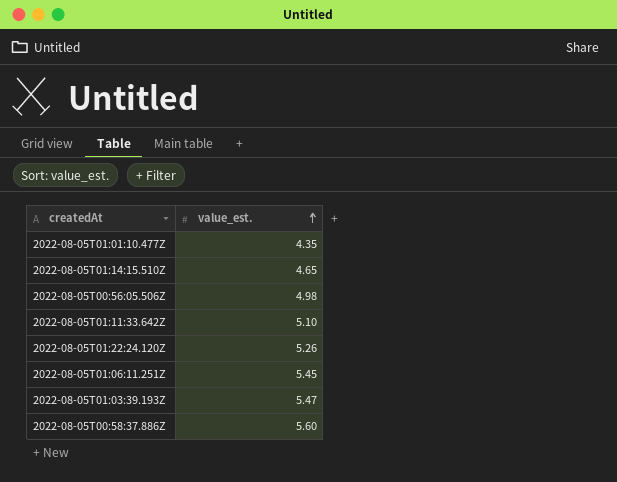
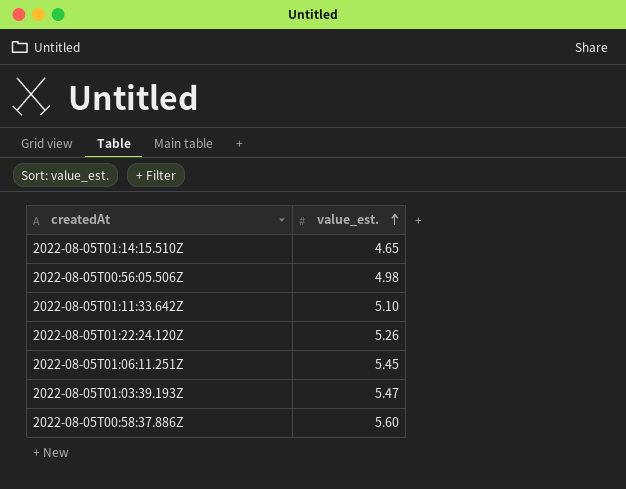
row 2022-08-05T01:01:10.477Z: 4.35 -> none

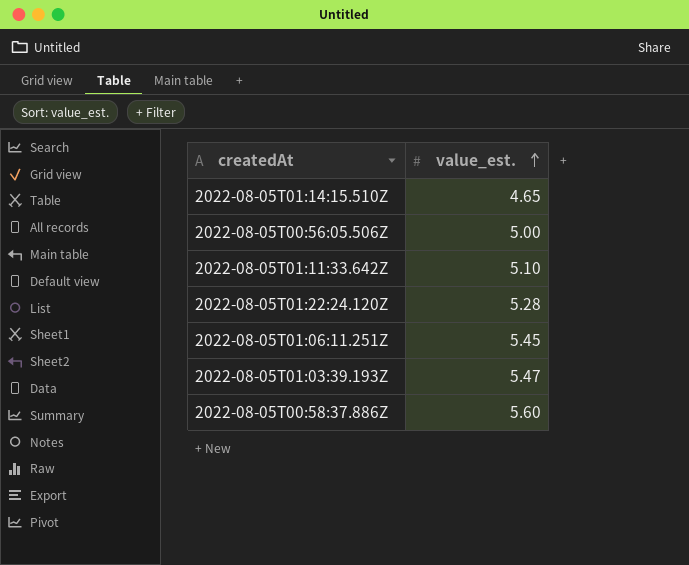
2022-08-05T00:56:05.506Z | value_est.: 4.98 -> 5.00
2022-08-05T01:22:24.120Z | value_est.: 5.26 -> 5.28

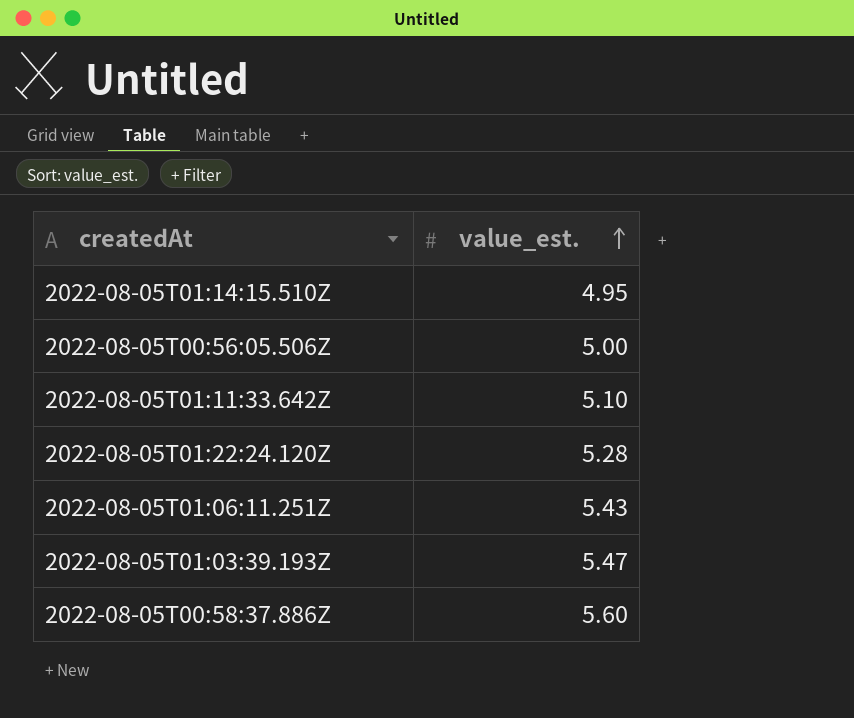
2022-08-05T01:14:15.510Z | value_est.: 4.65 -> 4.95
2022-08-05T01:06:11.251Z | value_est.: 5.45 -> 5.43

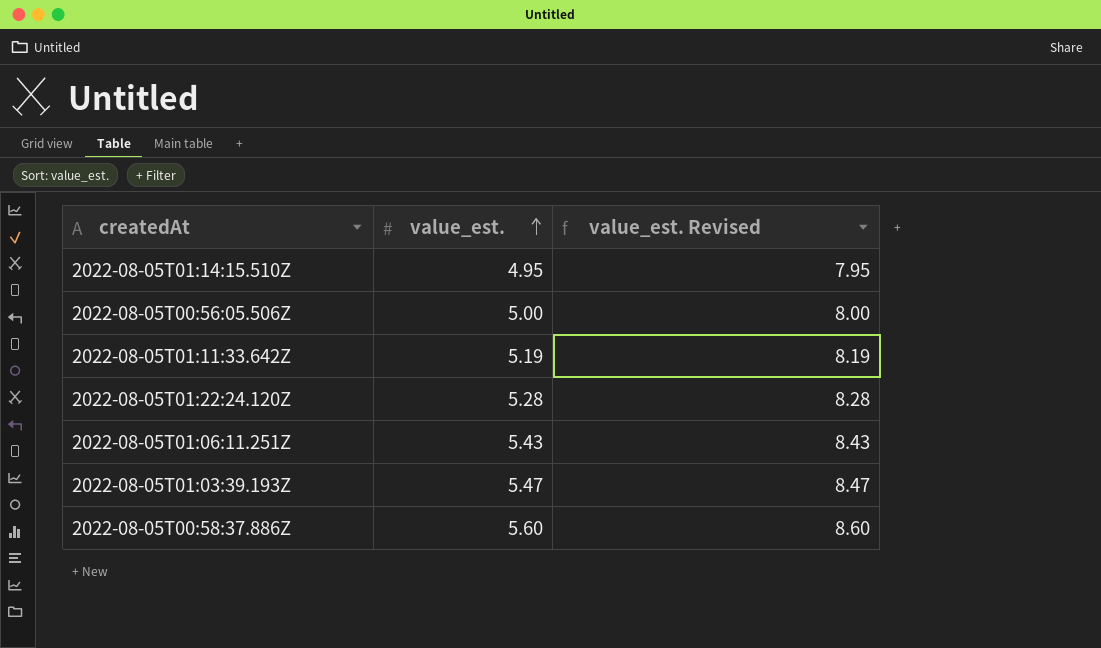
column value_est. Revised | formula: none -> [value_est.] + 3
2022-08-05T01:11:33.642Z | value_est.: 5.10 -> 5.19

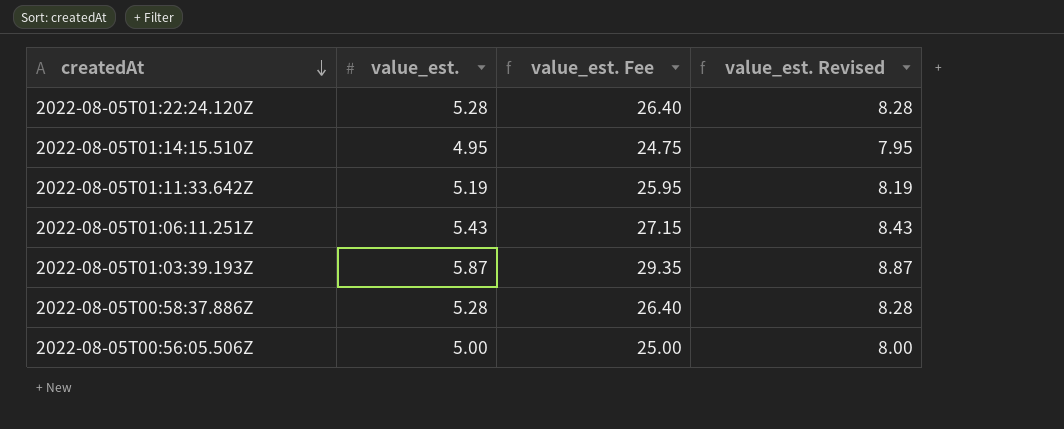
row order: value_est. ascending -> createdAt descending
column value_est. Fee | formula: none -> [value_est.] * 5
2022-08-05T01:03:39.193Z | value_est.: 5.47 -> 5.87
2022-08-05T01:03:39.193Z | value_est. Revised: 8.47 -> 8.87
2022-08-05T00:58:37.886Z | value_est.: 5.60 -> 5.28
2022-08-05T00:58:37.886Z | value_est. Revised: 8.60 -> 8.28

